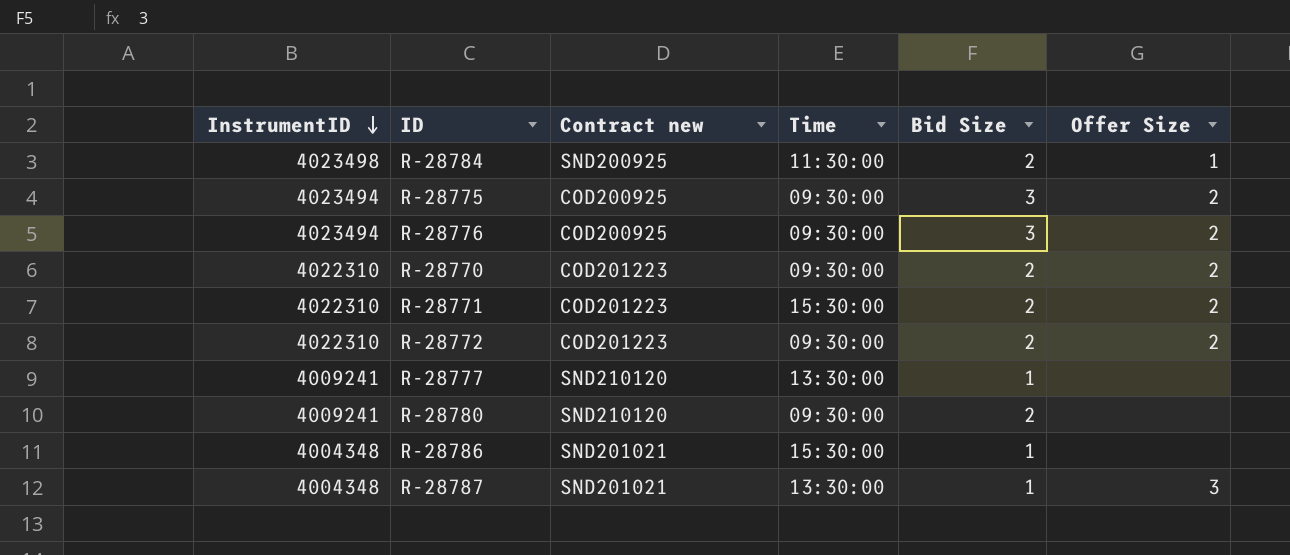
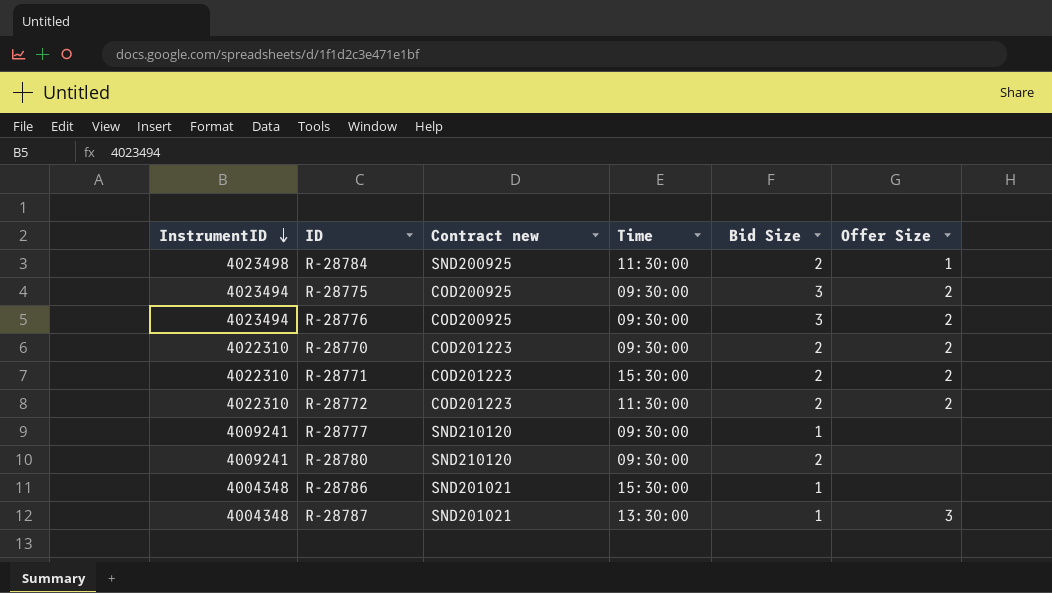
R-28772 | Time: 09:30:00 -> 11:30:00
R-28777 | Time: 13:30:00 -> 09:30:00

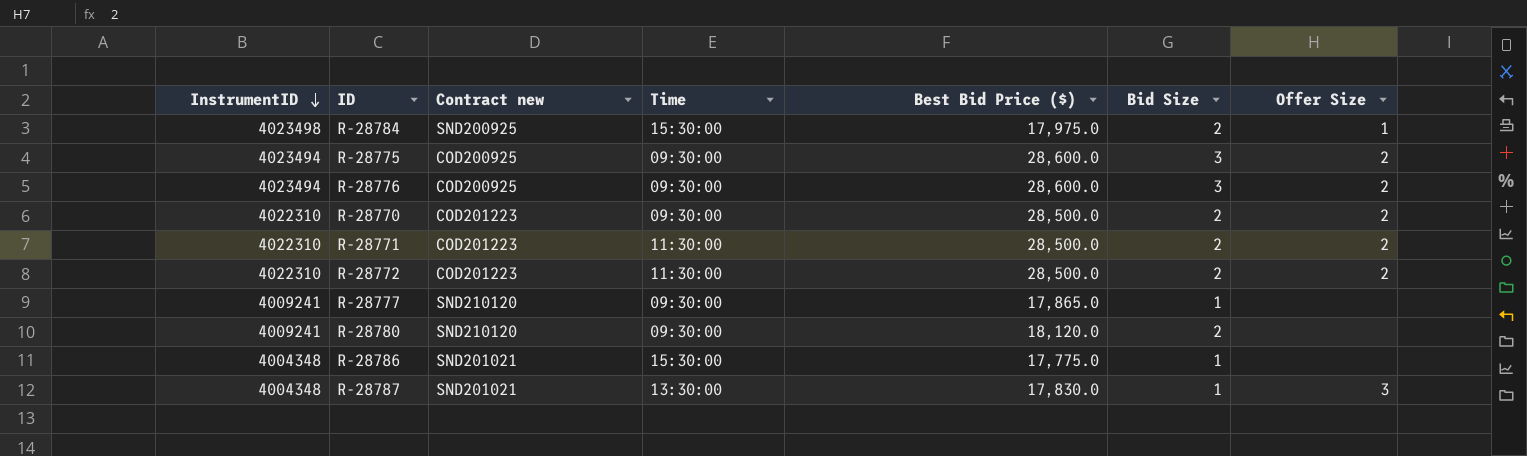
column Best Bid Price ($) | position: none -> 5
R-28784 | Time: 11:30:00 -> 15:30:00
R-28771 | Time: 15:30:00 -> 11:30:00

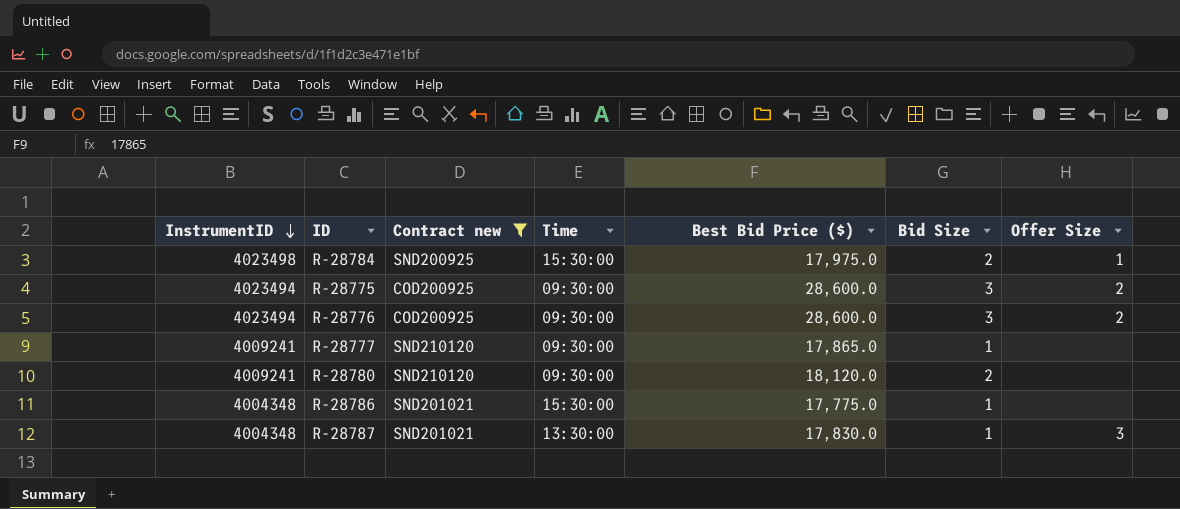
filter: none -> Contract new != COD201223

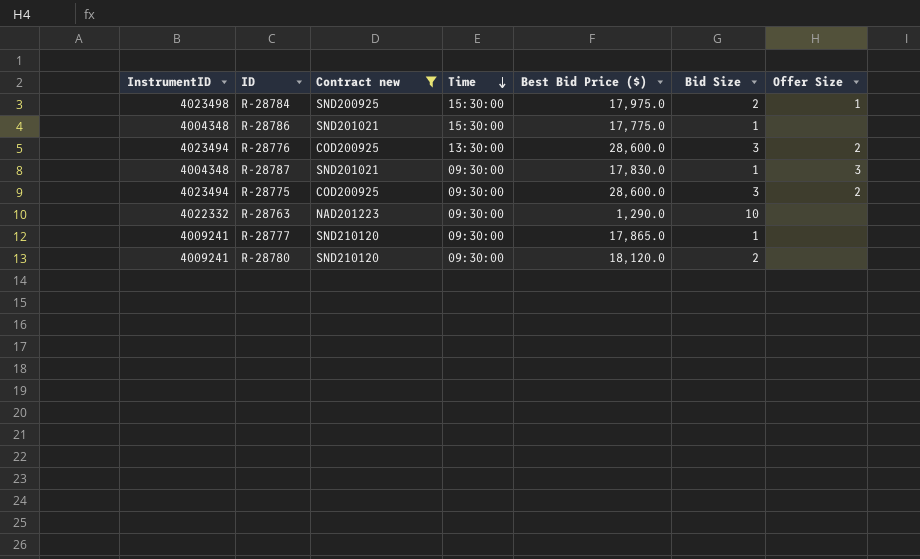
row order: InstrumentID descending -> Time descending
R-28776 | Time: 09:30:00 -> 13:30:00
R-28787 | Time: 13:30:00 -> 09:30:00
row R-28763: none -> 4022332 | NAD201223 | 09:30:00 | 1,290.0 | 10 | none

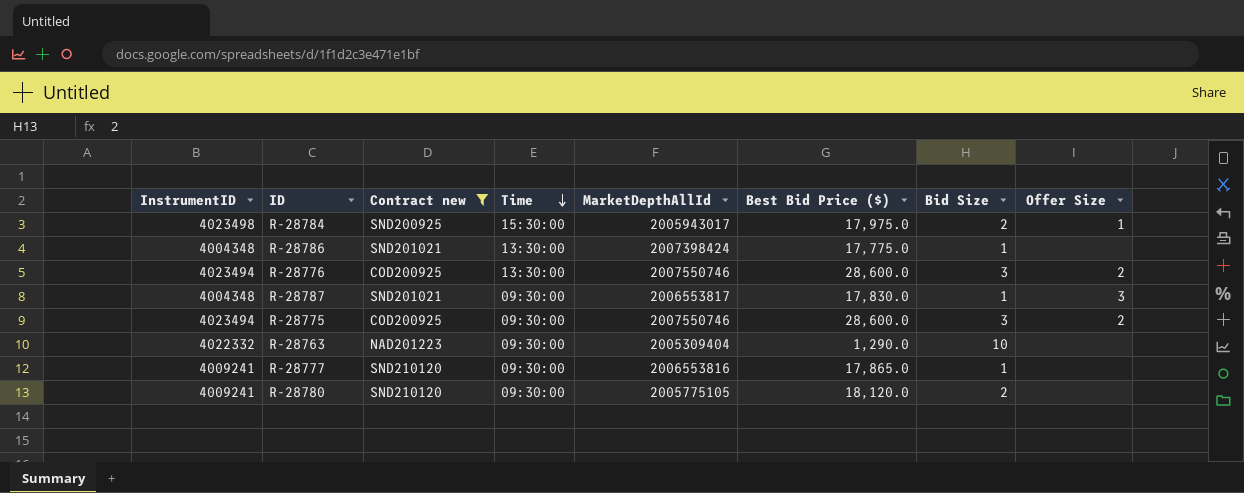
column MarketDepthAllId | position: none -> 5
R-28786 | Time: 15:30:00 -> 13:30:00

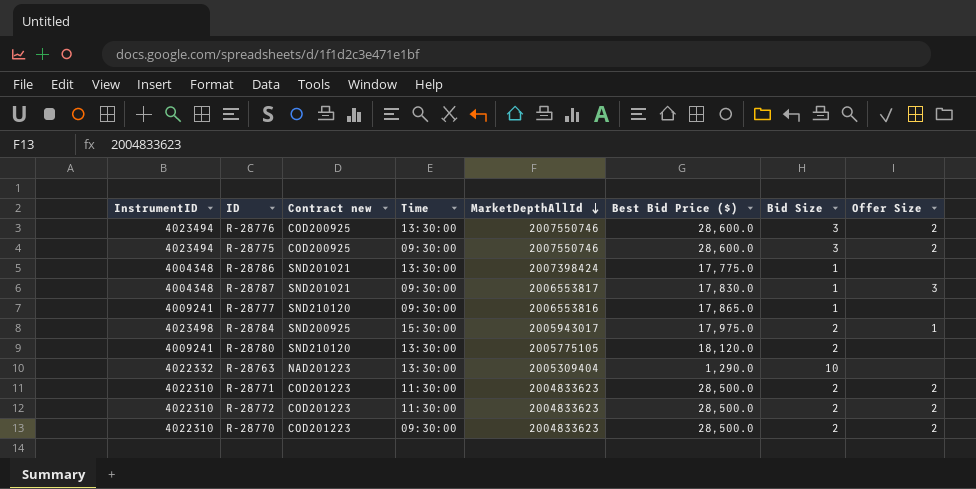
filter: Contract new != COD201223 -> none
row order: Time descending -> MarketDepthAllId descending
R-28780 | Time: 09:30:00 -> 13:30:00
R-28763 | Time: 09:30:00 -> 13:30:00

